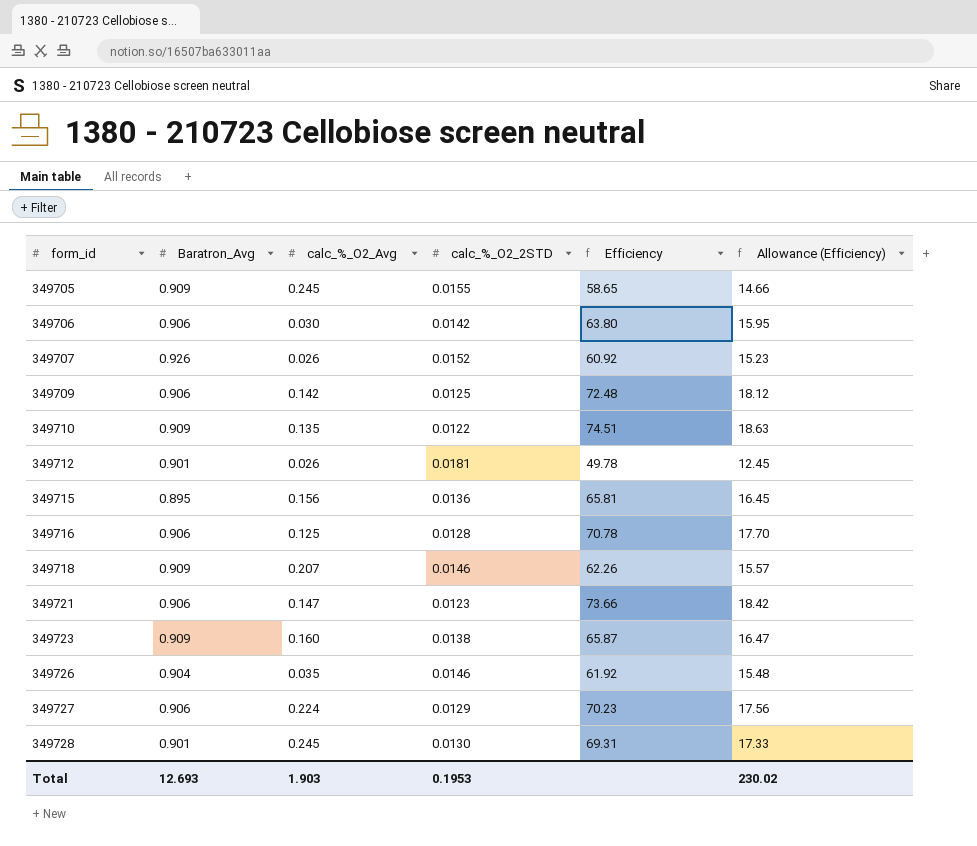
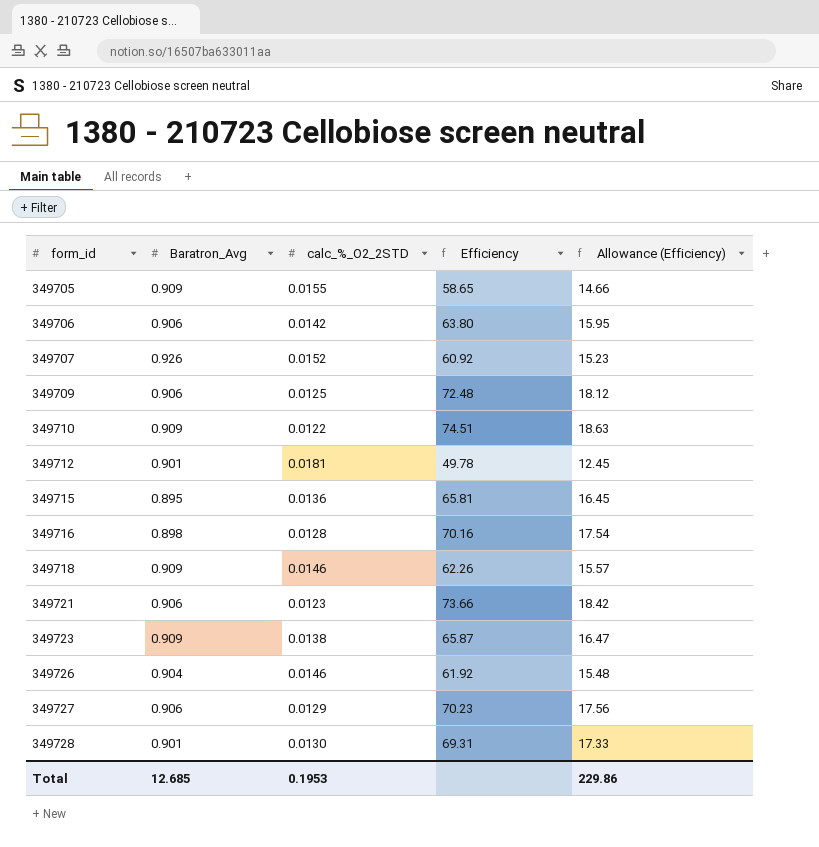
column calc_%_O2_Avg | position: 3 -> none
349716 | Baratron_Avg: 0.906 -> 0.898
349716 | Efficiency: 70.78 -> 70.16
349716 | Allowance (Efficiency): 17.70 -> 17.54
Total | Baratron_Avg: 12.693 -> 12.685
Total | Allowance (Efficiency): 230.02 -> 229.86

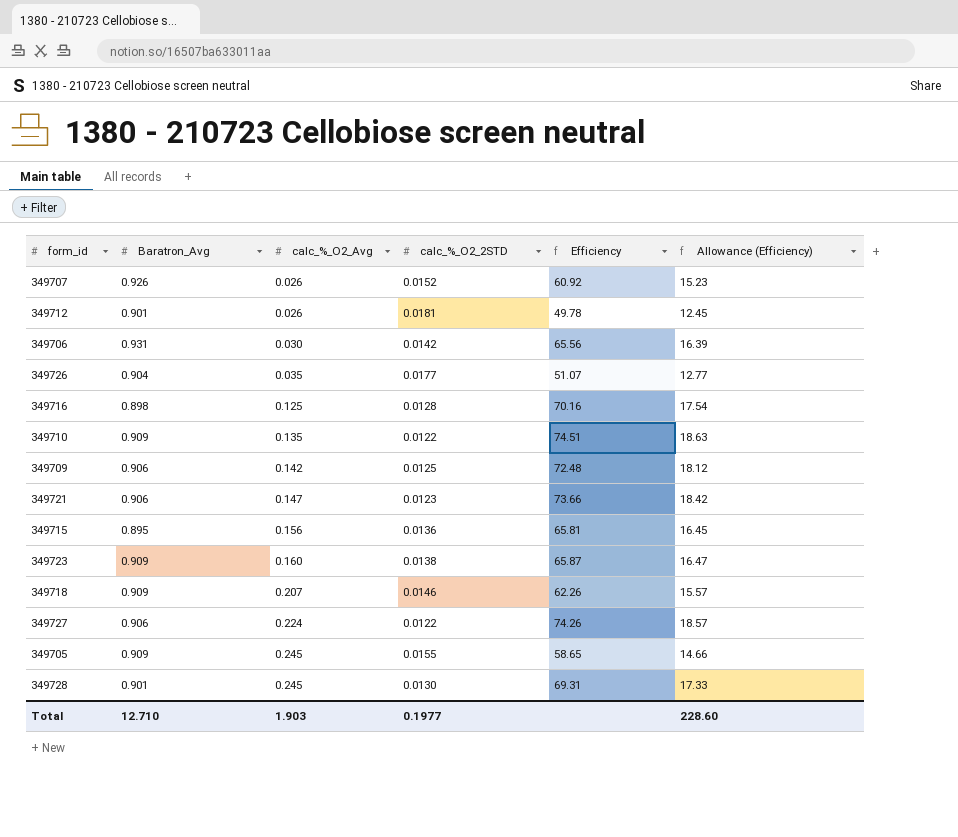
row order: form_id ascending -> calc_%_O2_Avg ascending
column calc_%_O2_Avg | position: none -> 3
349706 | Baratron_Avg: 0.906 -> 0.931
349706 | Efficiency: 63.80 -> 65.56
349706 | Allowance (Efficiency): 15.95 -> 16.39
349726 | calc_%_O2_2STD: 0.0146 -> 0.0177
349726 | Efficiency: 61.92 -> 51.07
349726 | Allowance (Efficiency): 15.48 -> 12.77
349727 | calc_%_O2_2STD: 0.0129 -> 0.0122
349727 | Efficiency: 70.23 -> 74.26
349727 | Allowance (Efficiency): 17.56 -> 18.57
Total | Baratron_Avg: 12.685 -> 12.710
Total | calc_%_O2_2STD: 0.1953 -> 0.1977
Total | Allowance (Efficiency): 229.86 -> 228.60

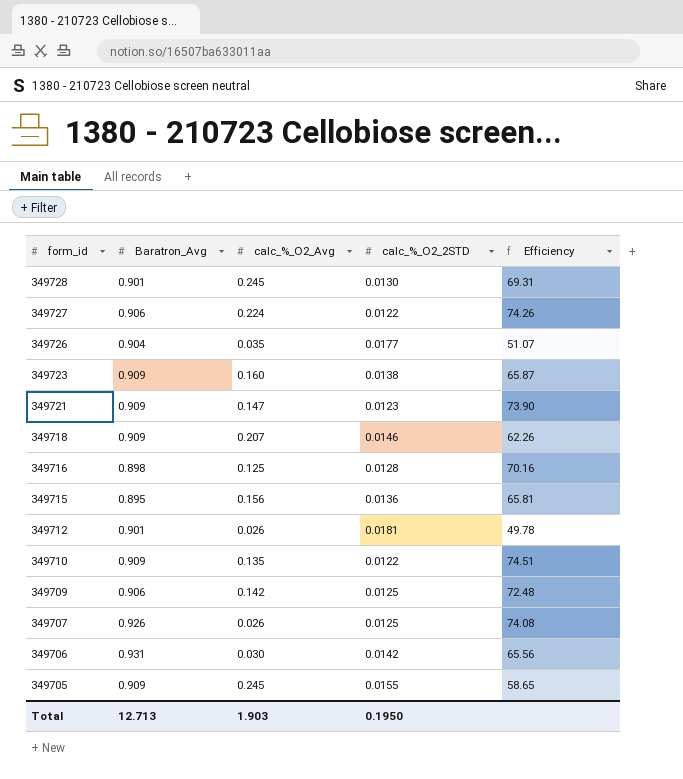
row order: calc_%_O2_Avg ascending -> form_id descending
column Allowance (Efficiency) | formula: [Efficiency] * 0.25 -> none
349721 | Baratron_Avg: 0.906 -> 0.909
349721 | Efficiency: 73.66 -> 73.90
349707 | calc_%_O2_2STD: 0.0152 -> 0.0125
349707 | Efficiency: 60.92 -> 74.08
Total | Baratron_Avg: 12.710 -> 12.713
Total | calc_%_O2_2STD: 0.1977 -> 0.1950

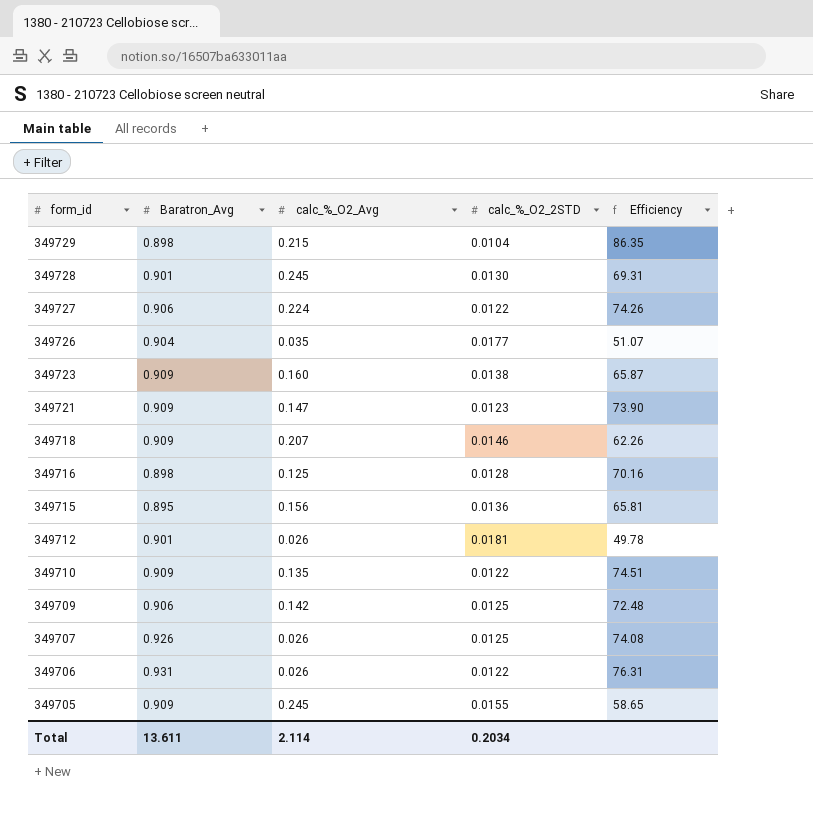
row 349729: none -> 0.898 | 0.215 | 0.0104 | 86.35
349706 | calc_%_O2_Avg: 0.030 -> 0.026
349706 | calc_%_O2_2STD: 0.0142 -> 0.0122
349706 | Efficiency: 65.56 -> 76.31
Total | Baratron_Avg: 12.713 -> 13.611
Total | calc_%_O2_Avg: 1.903 -> 2.114
Total | calc_%_O2_2STD: 0.1950 -> 0.2034

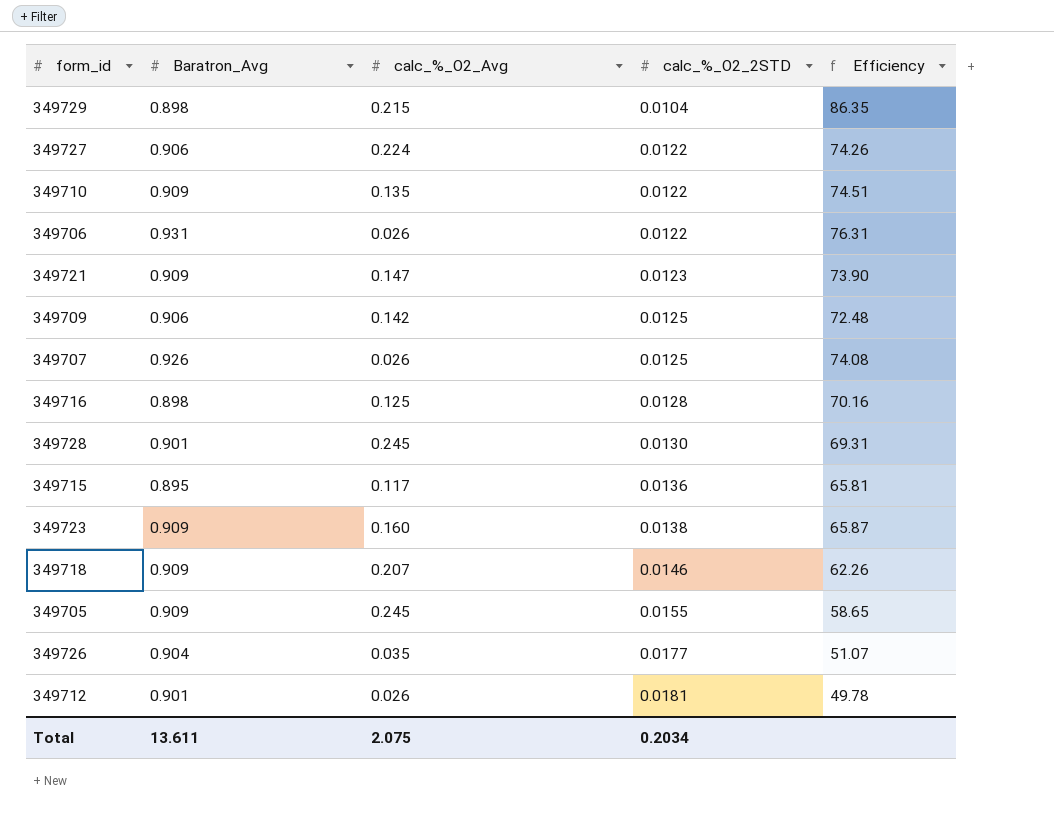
row order: form_id descending -> calc_%_O2_2STD ascending
349715 | calc_%_O2_Avg: 0.156 -> 0.117
Total | calc_%_O2_Avg: 2.114 -> 2.075

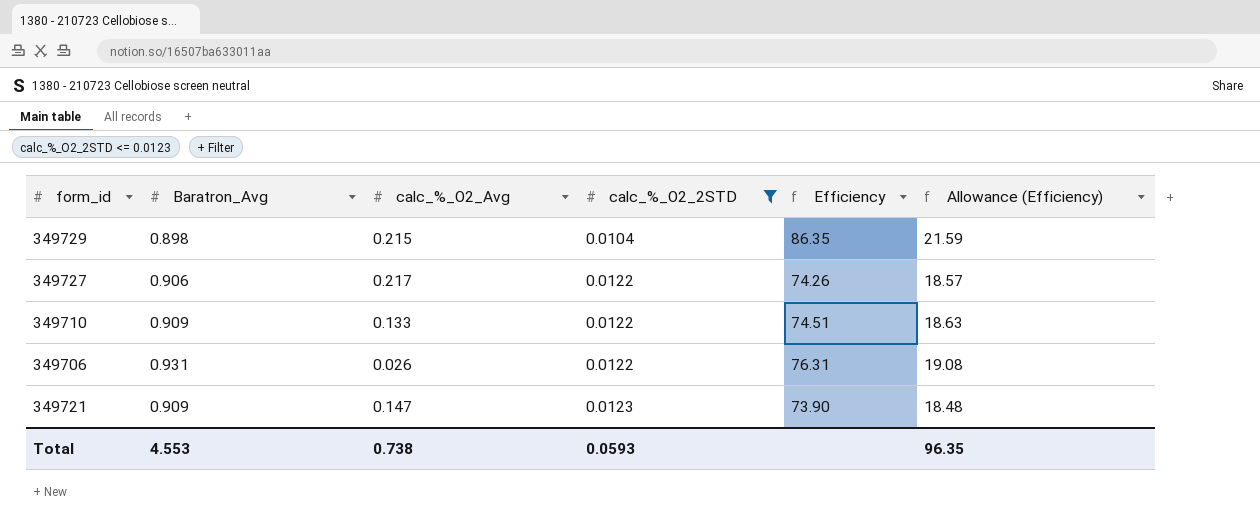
filter: none -> calc_%_O2_2STD <= 0.0123
column Allowance (Efficiency) | formula: none -> [Efficiency] * 0.25
349727 | calc_%_O2_Avg: 0.224 -> 0.217
349710 | calc_%_O2_Avg: 0.135 -> 0.133
Total | Baratron_Avg: 13.611 -> 4.553
Total | calc_%_O2_Avg: 2.075 -> 0.738
Total | calc_%_O2_2STD: 0.2034 -> 0.0593

